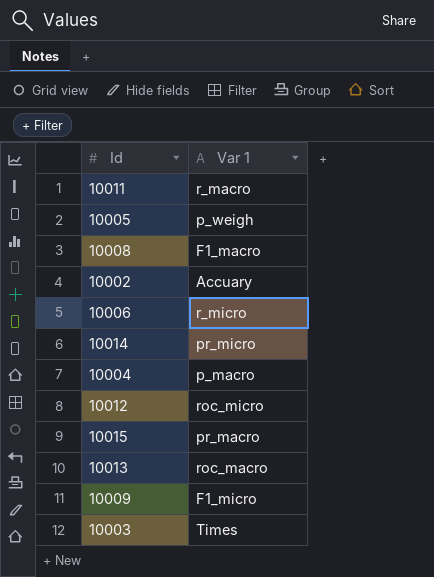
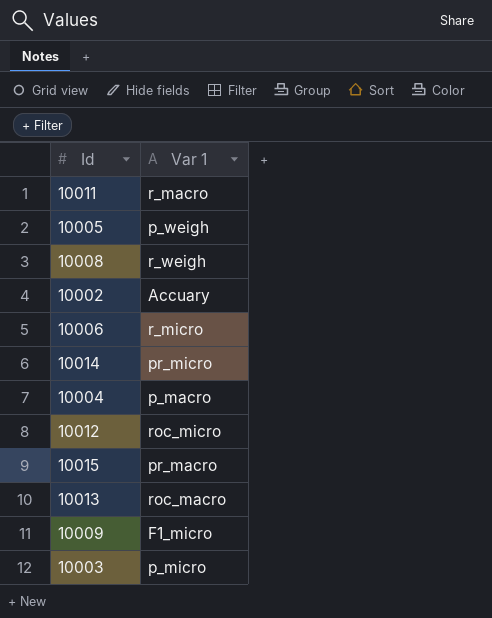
10008 | Var 1: F1_macro -> r_weigh
10003 | Var 1: Times -> p_micro

